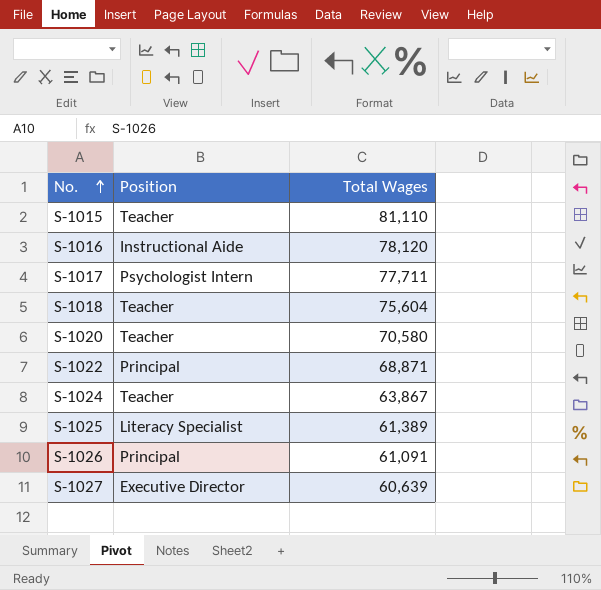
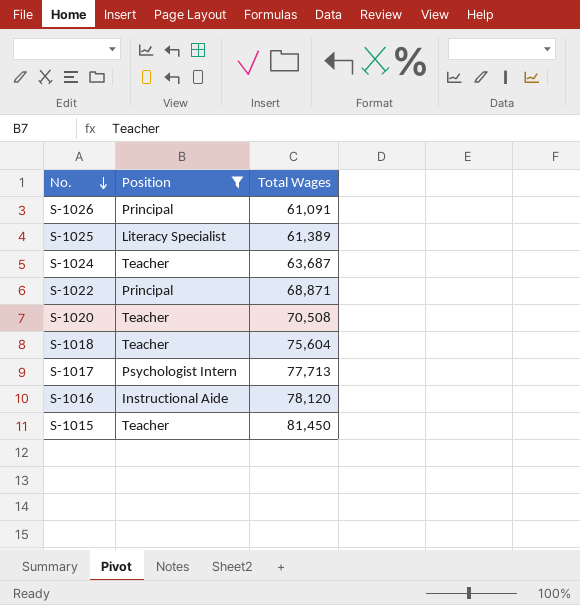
filter: none -> Position != Executive Director
row order: No. ascending -> No. descending
S-1024 | Total Wages: 63,867 -> 63,687
S-1020 | Total Wages: 70,580 -> 70,508
S-1017 | Total Wages: 77,711 -> 77,713
S-1015 | Total Wages: 81,110 -> 81,450

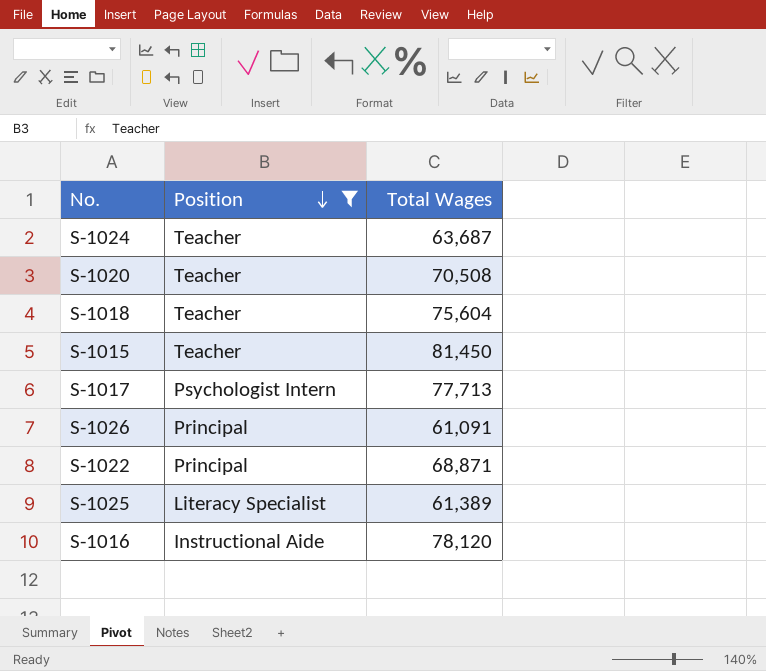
row order: No. descending -> Position descending

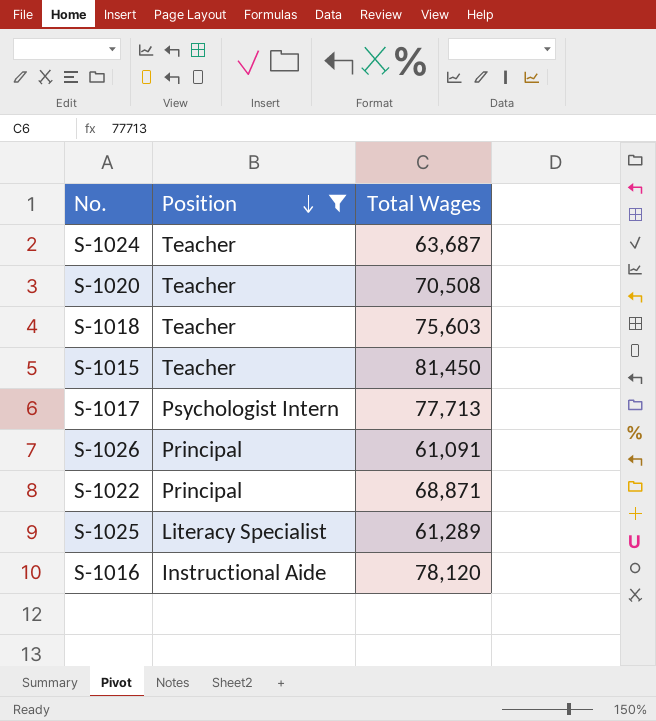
S-1018 | Total Wages: 75,604 -> 75,603
S-1025 | Total Wages: 61,389 -> 61,289

